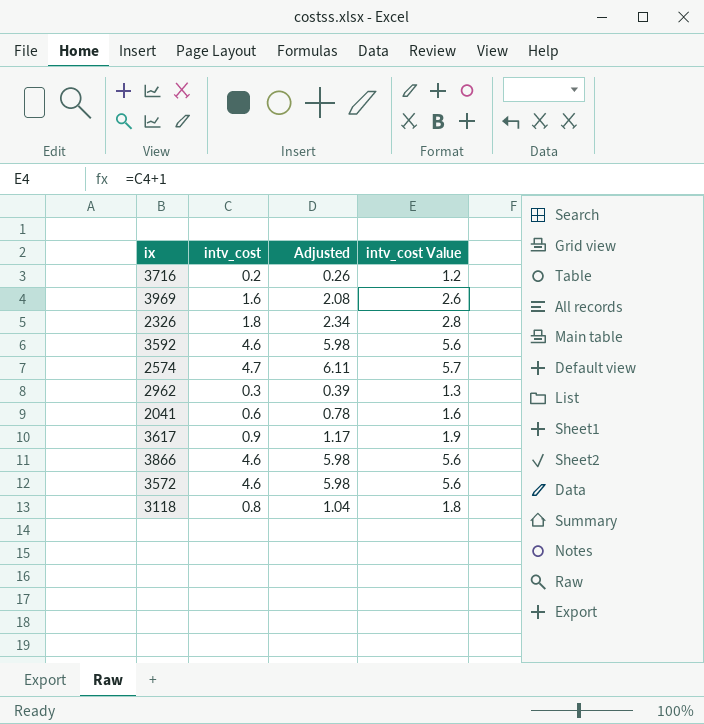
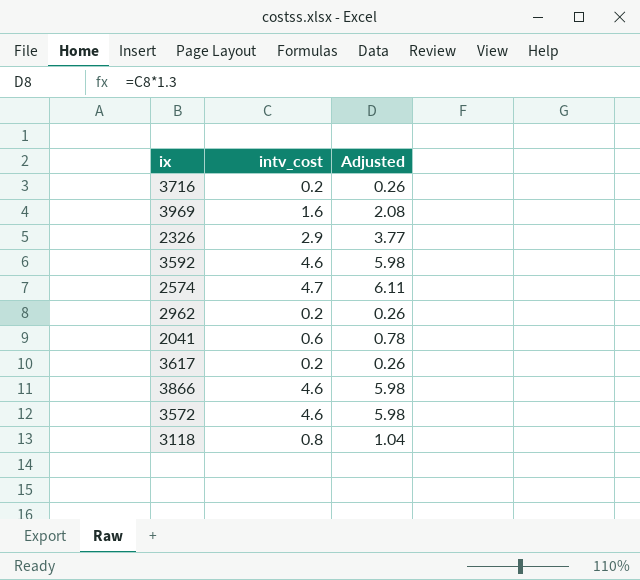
column intv_cost Value | formula: [intv_cost] + 1 -> none
2326 | intv_cost: 1.8 -> 2.9
2326 | Adjusted: 2.34 -> 3.77
2962 | intv_cost: 0.3 -> 0.2
2962 | Adjusted: 0.39 -> 0.26
3617 | intv_cost: 0.9 -> 0.2
3617 | Adjusted: 1.17 -> 0.26

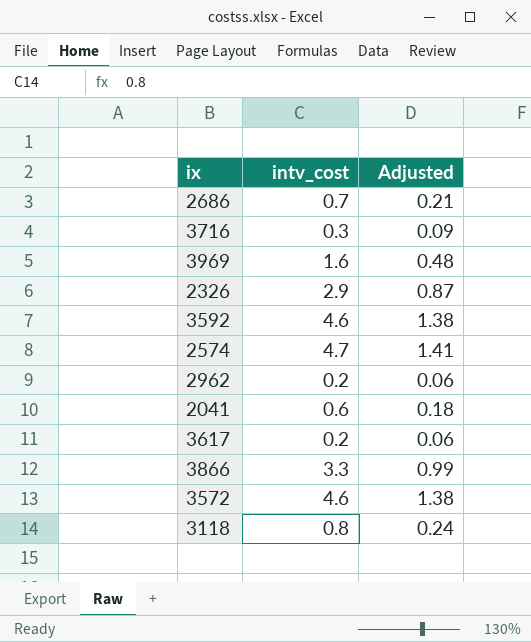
column Adjusted | formula: [intv_cost] * 1.3 -> [intv_cost] * 0.3
row 2686: none -> 0.7 | 0.21
3716 | intv_cost: 0.2 -> 0.3
3866 | intv_cost: 4.6 -> 3.3

